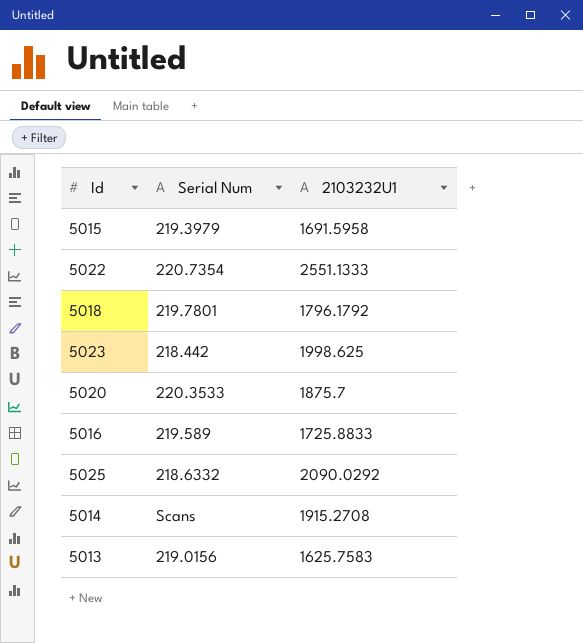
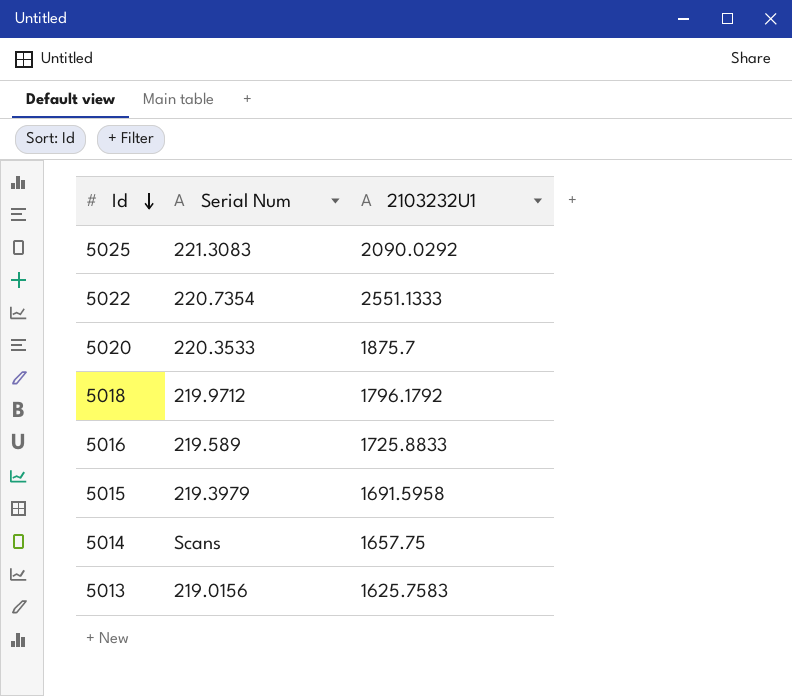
row order: none -> Id descending
row 5023: 218.442 | 1998.625 -> none
5025 | Serial Num: 218.6332 -> 221.3083
5018 | Serial Num: 219.7801 -> 219.9712
5014 | 2103232U1: 1915.2708 -> 1657.75

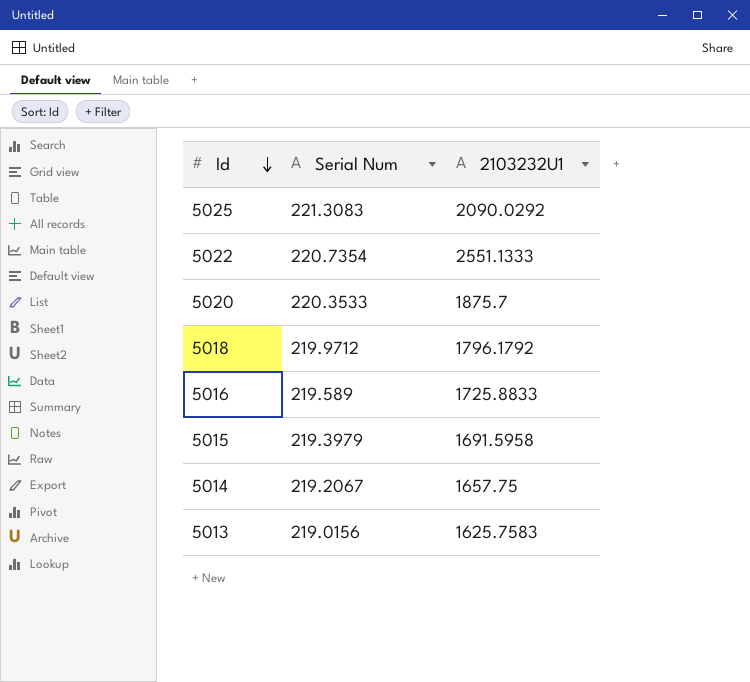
5014 | Serial Num: Scans -> 219.2067

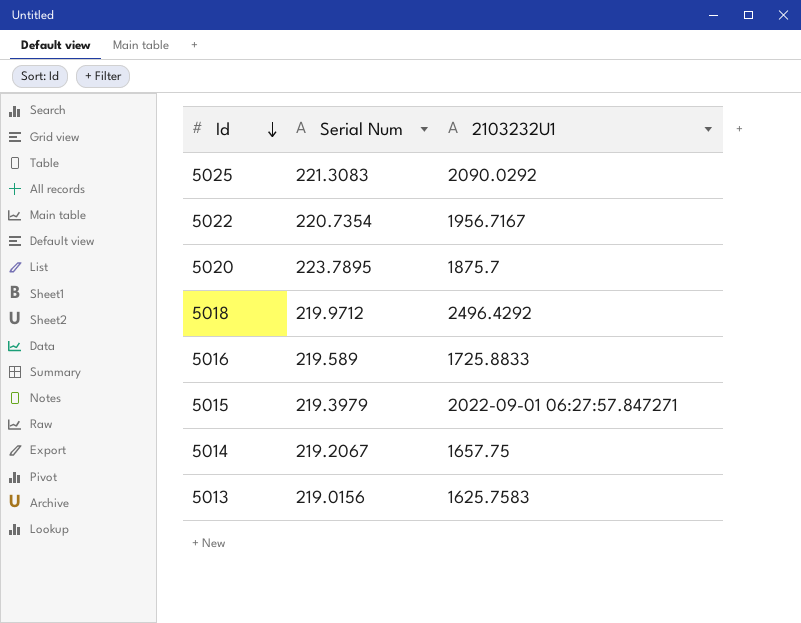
5022 | 2103232U1: 2551.1333 -> 1956.7167
5020 | Serial Num: 220.3533 -> 223.7895
5018 | 2103232U1: 1796.1792 -> 2496.4292
5015 | 2103232U1: 1691.5958 -> 2022-09-01 06:27:57.847271

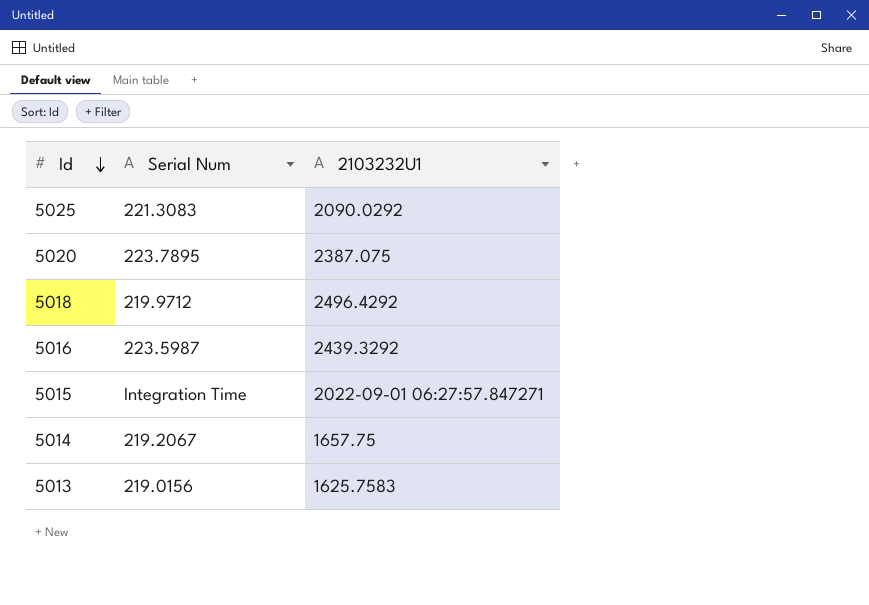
row 5022: 220.7354 | 1956.7167 -> none
5020 | 2103232U1: 1875.7 -> 2387.075
5016 | Serial Num: 219.589 -> 223.5987
5016 | 2103232U1: 1725.8833 -> 2439.3292
5015 | Serial Num: 219.3979 -> Integration Time

